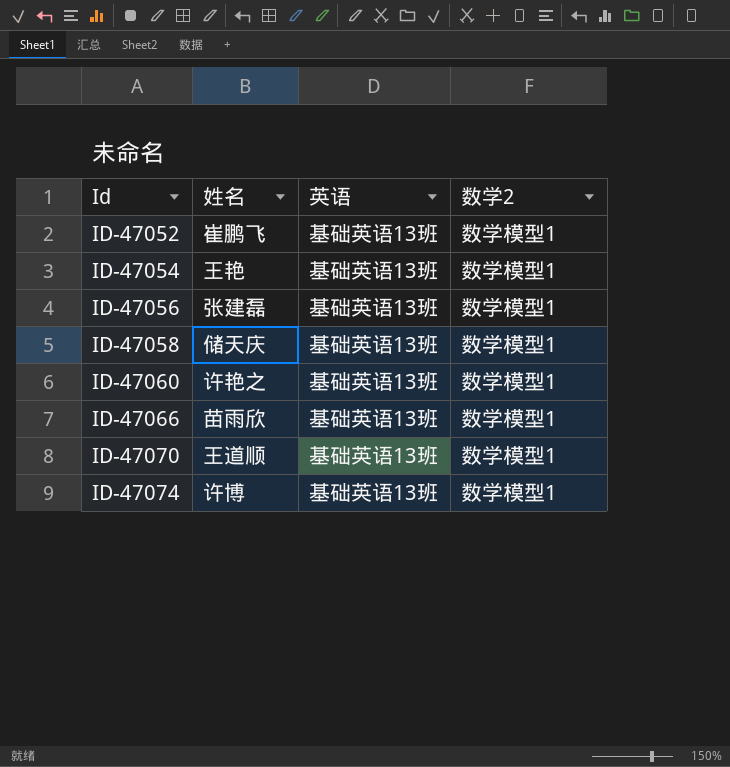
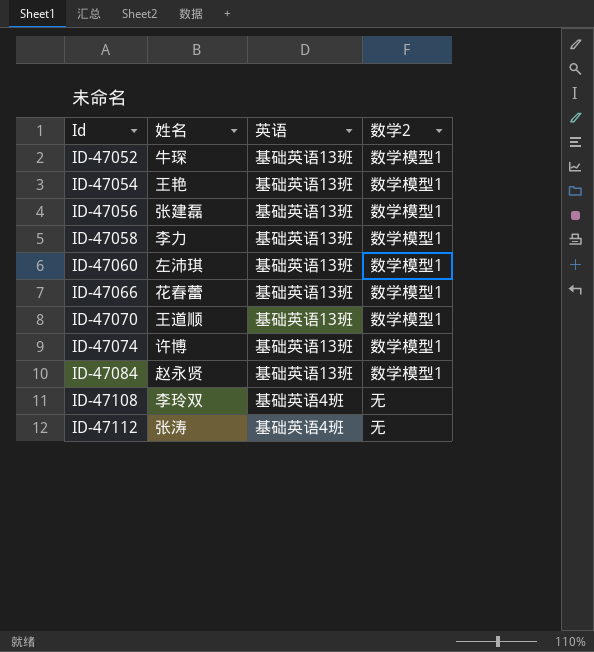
ID-47052 | 姓名: 崔鹏飞 -> 牛琛
ID-47058 | 姓名: 储天庆 -> 李力
ID-47060 | 姓名: 许艳之 -> 左沛琪
ID-47066 | 姓名: 苗雨欣 -> 花春蕾
row ID-47084: none -> 赵永贤 | 基础英语13班 | 数学模型1
row ID-47108: none -> 李玲双 | 基础英语4班 | 无
row ID-47112: none -> 张涛 | 基础英语4班 | 无

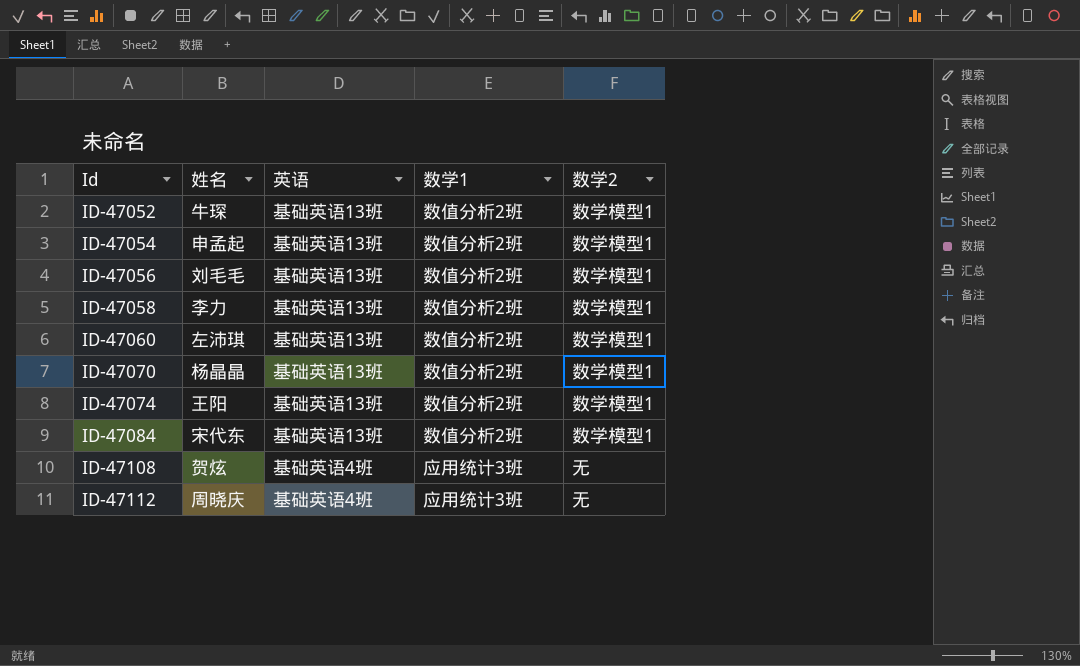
column 数学1 | position: none -> 4
row ID-47066: 花春蕾 | 基础英语13班 | 数学模型1 -> none
ID-47054 | 姓名: 王艳 -> 申孟起
ID-47056 | 姓名: 张建磊 -> 刘毛毛
ID-47070 | 姓名: 王道顺 -> 杨晶晶
ID-47074 | 姓名: 许博 -> 王阳
ID-47084 | 姓名: 赵永贤 -> 宋代东
ID-47108 | 姓名: 李玲双 -> 贺炫
ID-47112 | 姓名: 张涛 -> 周晓庆

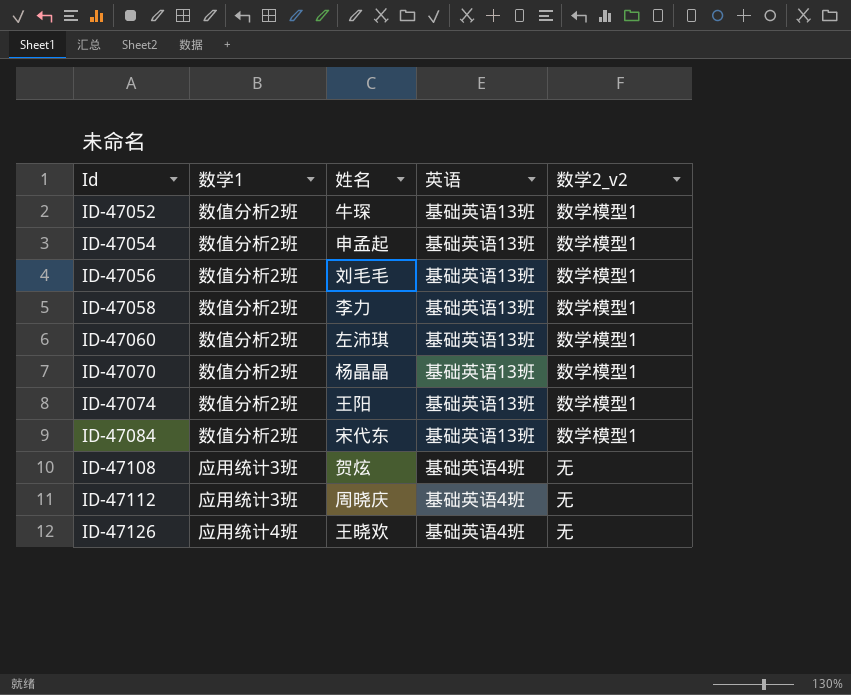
column 数学1 | position: 4 -> 2
column name: 数学2 -> 数学2_v2
row ID-47126: none -> 应用统计4班 | 王晓欢 | 基础英语4班 | 无

